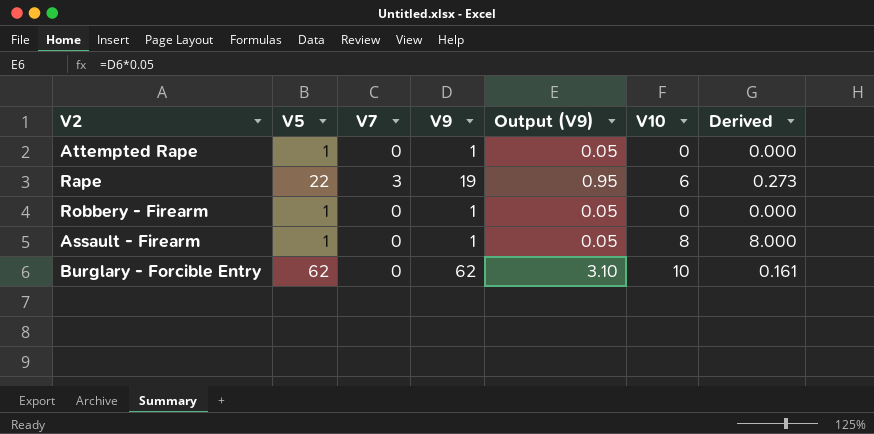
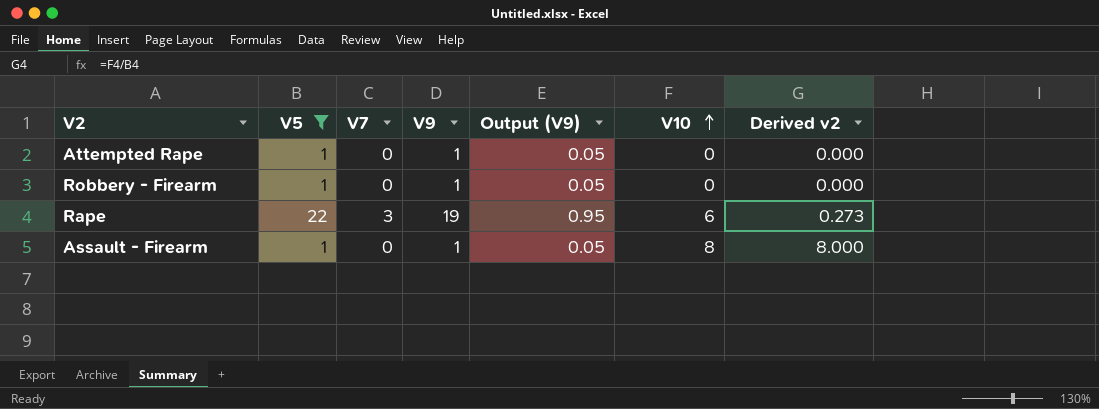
filter: none -> V5 != 62
row order: none -> V10 ascending
column name: Derived -> Derived v2

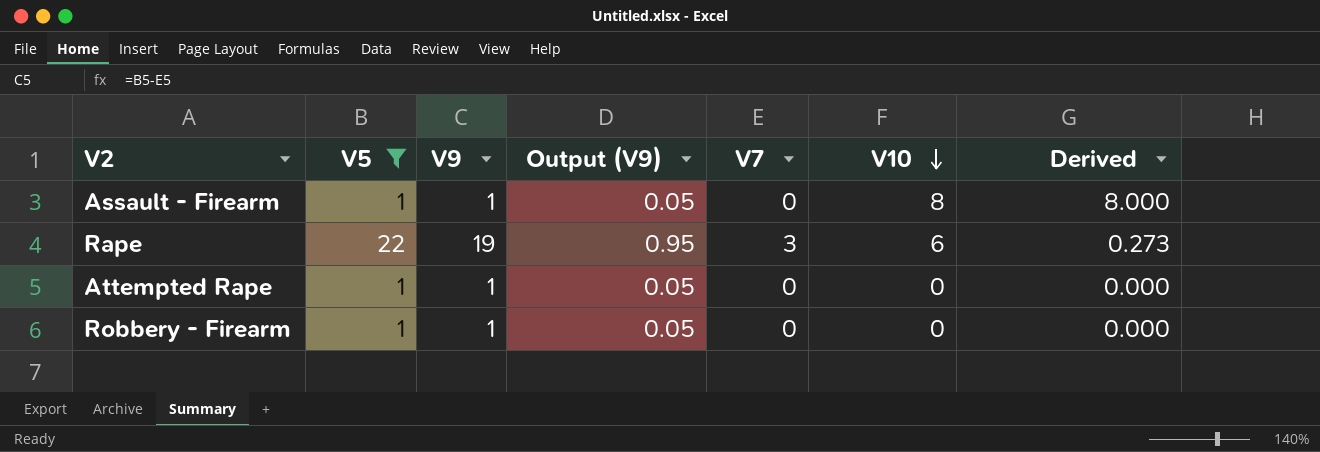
row order: V10 ascending -> V10 descending
column V7 | position: 3 -> 5
column name: Derived v2 -> Derived

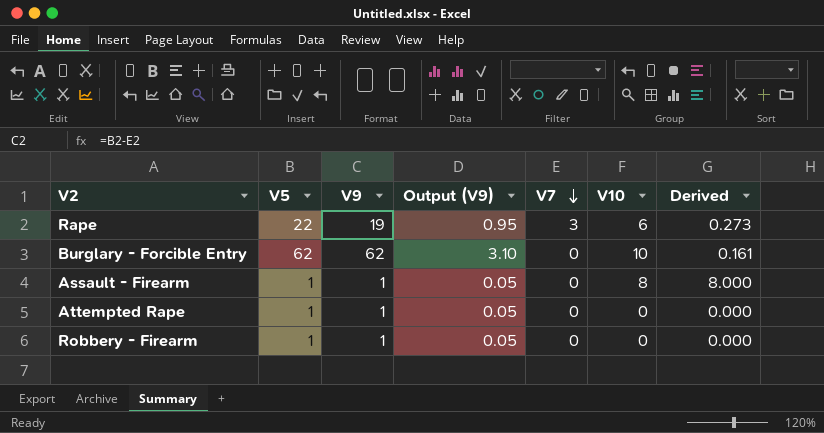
filter: V5 != 62 -> none
row order: V10 descending -> V7 descending

